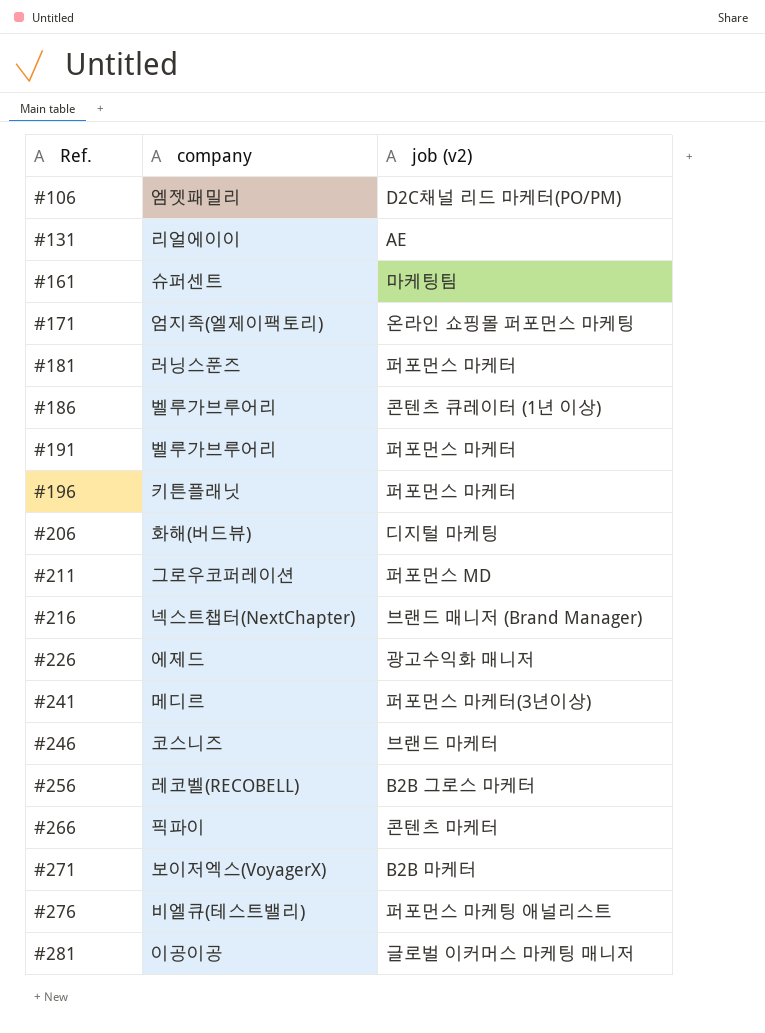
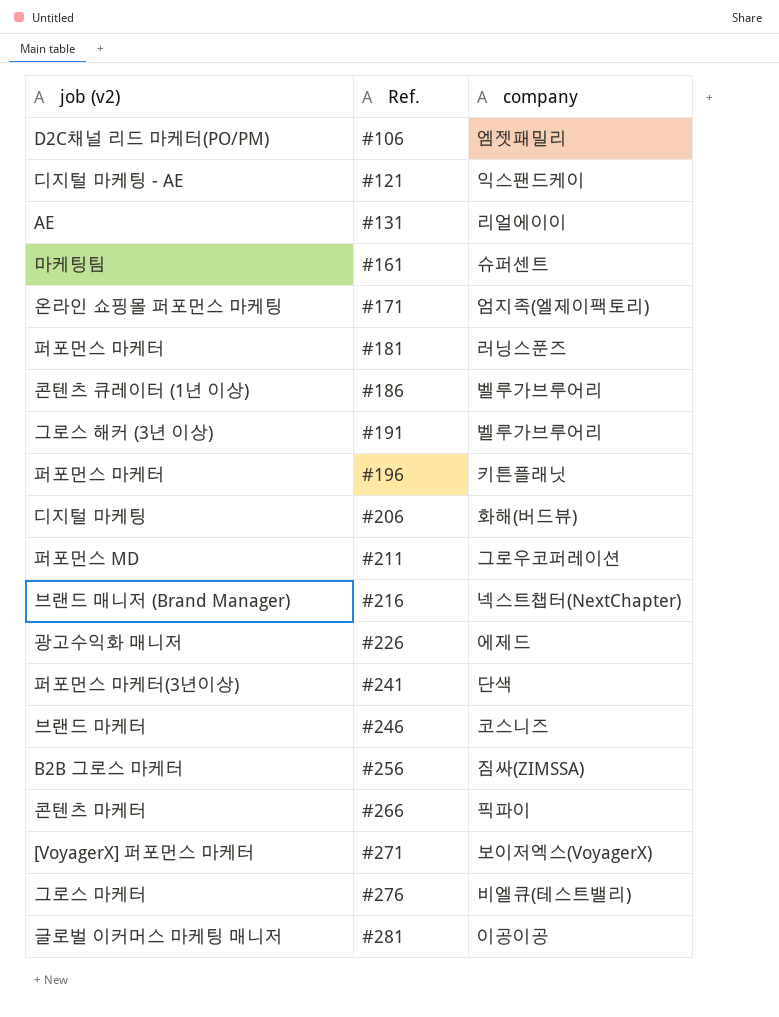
column job (v2) | position: 3 -> 1
row #121: none -> 디지털 마케팅 - AE | 익스팬드케이
#191 | job (v2): 퍼포먼스 마케터 -> 그로스 해커 (3년 이상)
#241 | company: 메디르 -> 단색
#256 | company: 레코벨(RECOBELL) -> 짐싸(ZIMSSA)
#271 | job (v2): B2B 마케터 -> [VoyagerX] 퍼포먼스 마케터
#276 | job (v2): 퍼포먼스 마케팅 애널리스트 -> 그로스 마케터

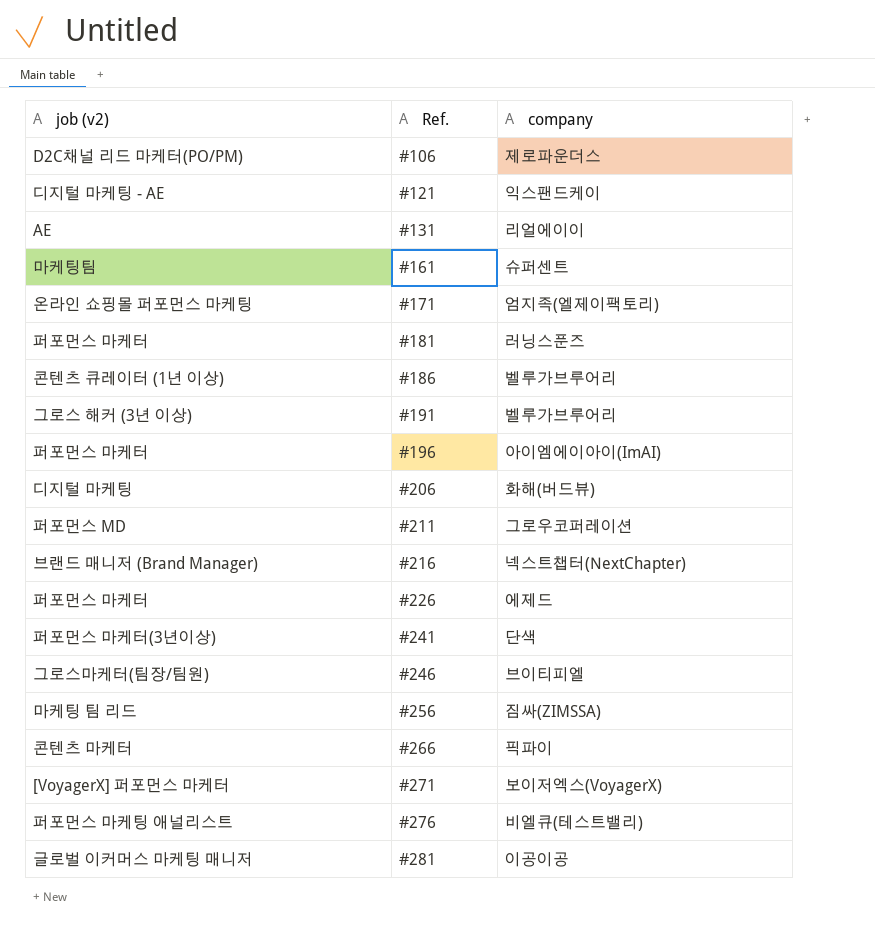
#106 | company: 엠젯패밀리 -> 제로파운더스
#196 | company: 키튼플래닛 -> 아이엠에이아이(ImAI)
#226 | job (v2): 광고수익화 매니저 -> 퍼포먼스 마케터
#246 | job (v2): 브랜드 마케터 -> 그로스마케터(팀장/팀원)
#246 | company: 코스니즈 -> 브이티피엘
#256 | job (v2): B2B 그로스 마케터 -> 마케팅 팀 리드
#276 | job (v2): 그로스 마케터 -> 퍼포먼스 마케팅 애널리스트

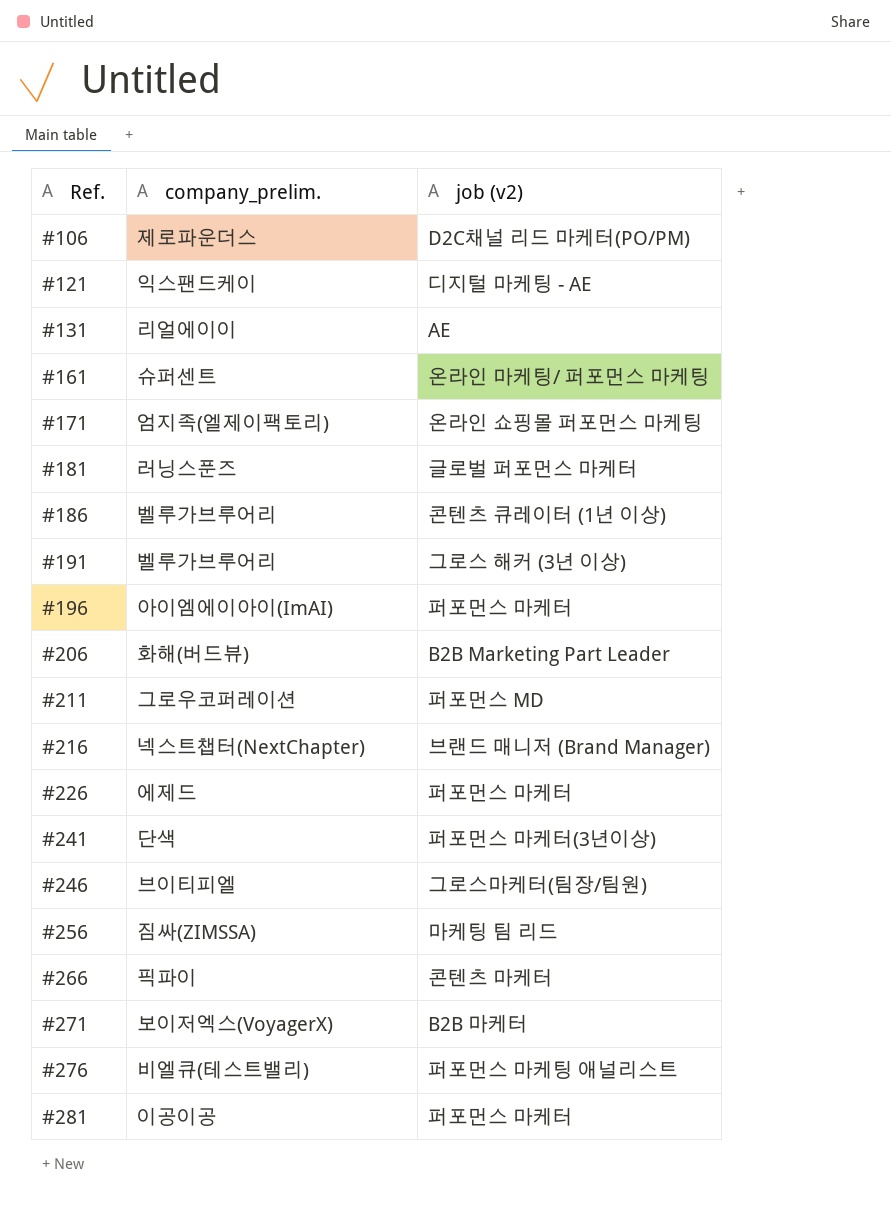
column name: company -> company_prelim.
column job (v2) | position: 1 -> 3
#161 | job (v2): 마케팅팀 -> 온라인 마케팅/ 퍼포먼스 마케팅
#181 | job (v2): 퍼포먼스 마케터 -> 글로벌 퍼포먼스 마케터
#206 | job (v2): 디지털 마케팅 -> B2B Marketing Part Leader
#271 | job (v2): [VoyagerX] 퍼포먼스 마케터 -> B2B 마케터
#281 | job (v2): 글로벌 이커머스 마케팅 매니저 -> 퍼포먼스 마케터

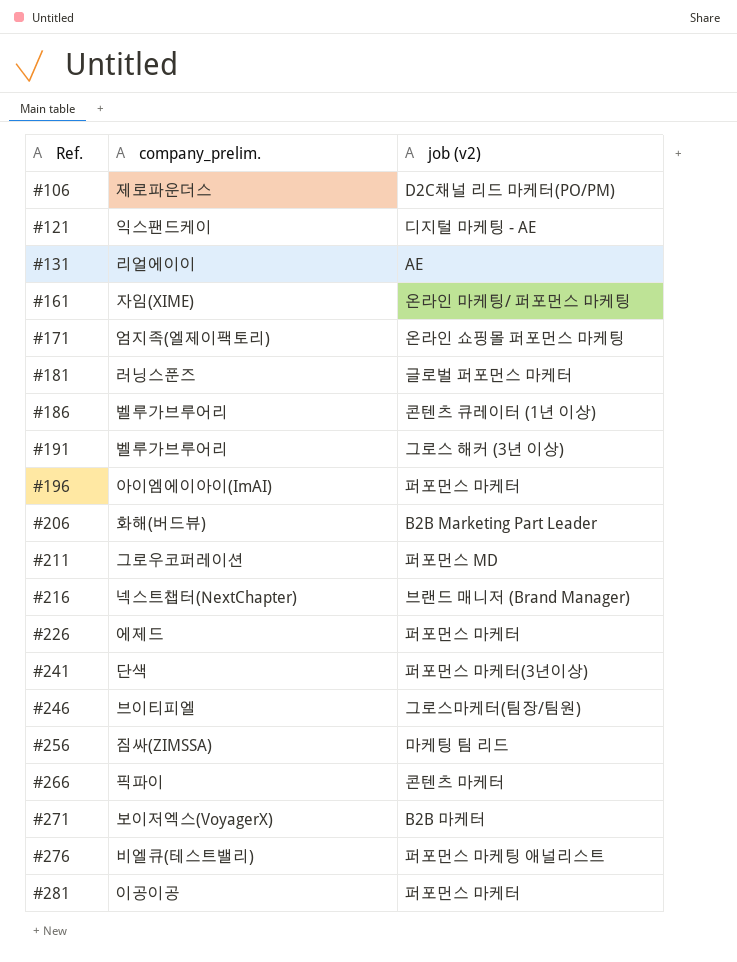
#161 | company_prelim.: 슈퍼센트 -> 자임(XIME)

